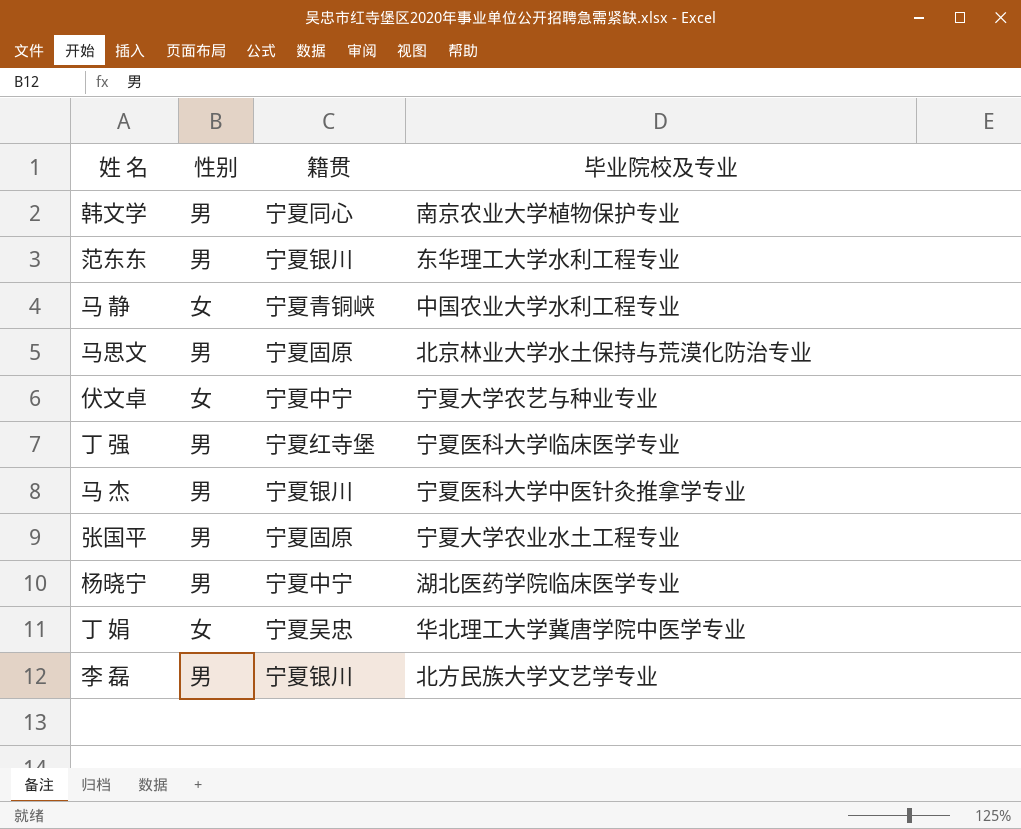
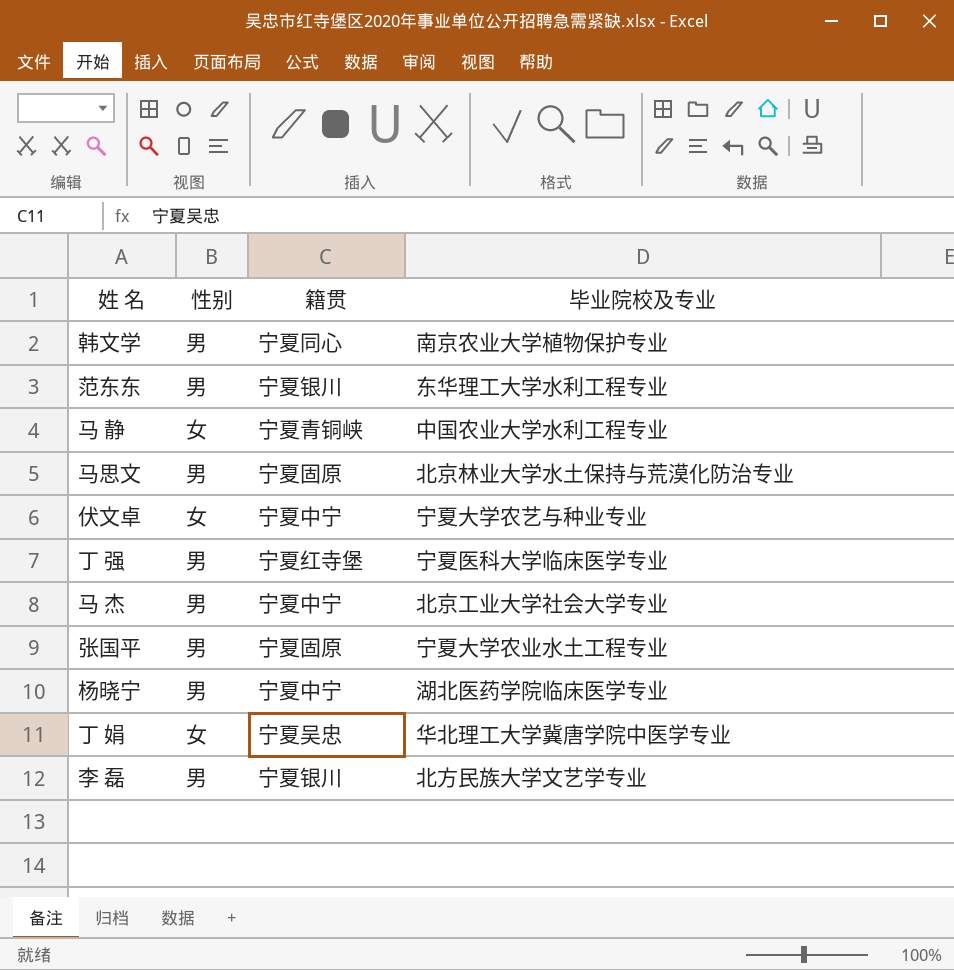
马 杰 | 籍贯: 宁夏银川 -> 宁夏中宁
马 杰 | 毕业院校及专业: 宁夏医科大学中医针灸推拿学专业 -> 北京工业大学社会大学专业

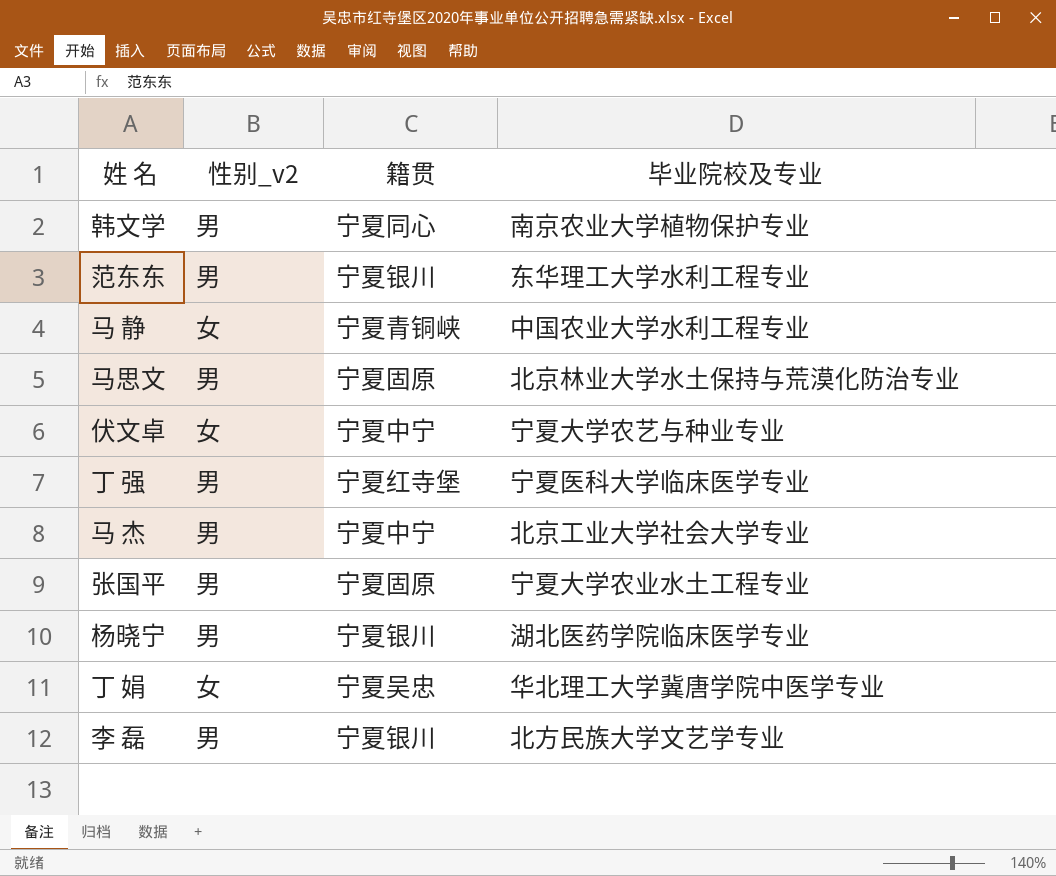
column name: 性别 -> 性别_v2
杨晓宁 | 籍贯: 宁夏中宁 -> 宁夏银川

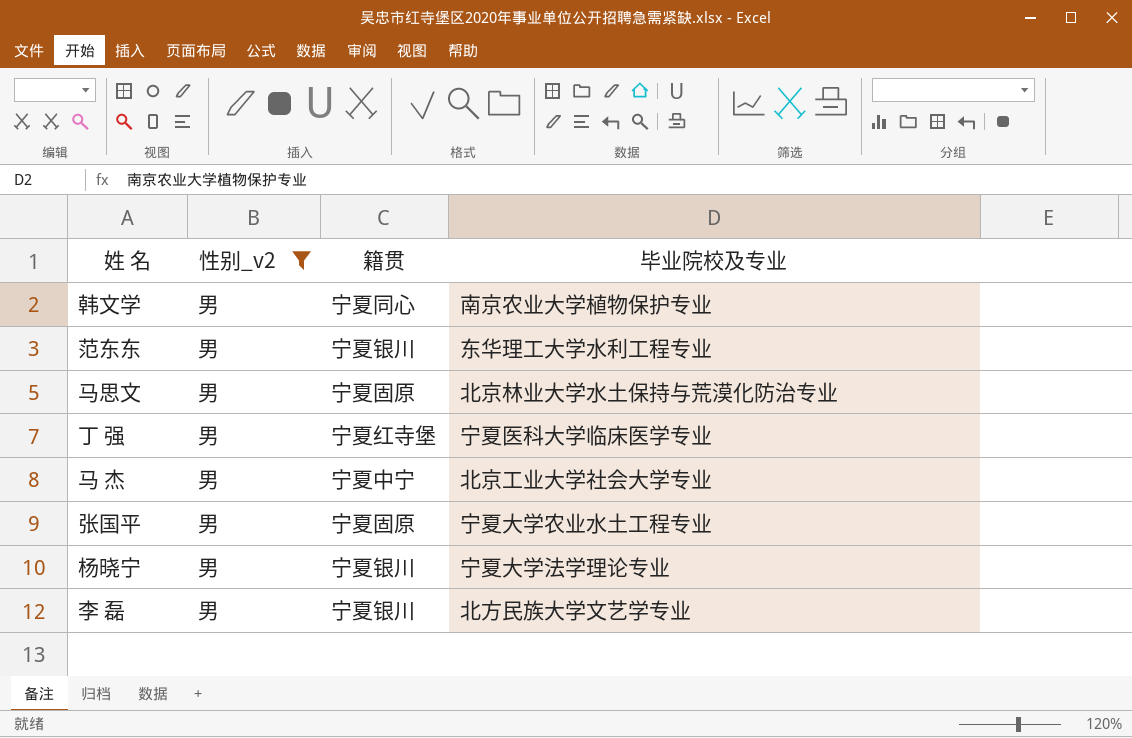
filter: none -> 性别_v2 = 男
杨晓宁 | 毕业院校及专业: 湖北医药学院临床医学专业 -> 宁夏大学法学理论专业

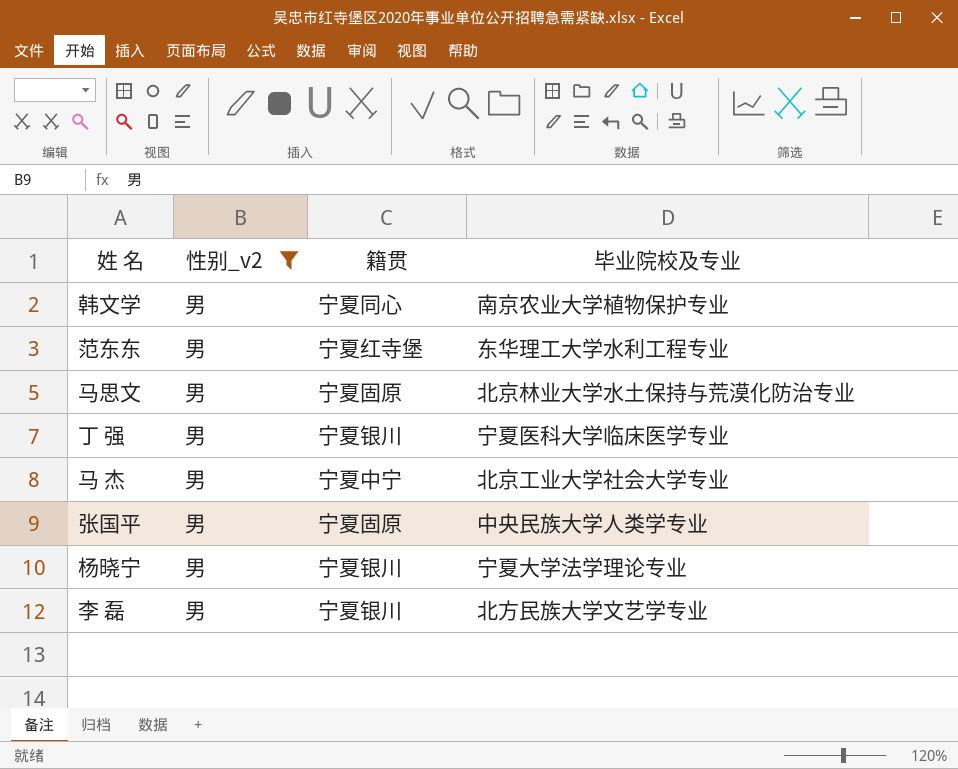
范东东 | 籍贯: 宁夏银川 -> 宁夏红寺堡
丁 强 | 籍贯: 宁夏红寺堡 -> 宁夏银川
张国平 | 毕业院校及专业: 宁夏大学农业水土工程专业 -> 中央民族大学人类学专业

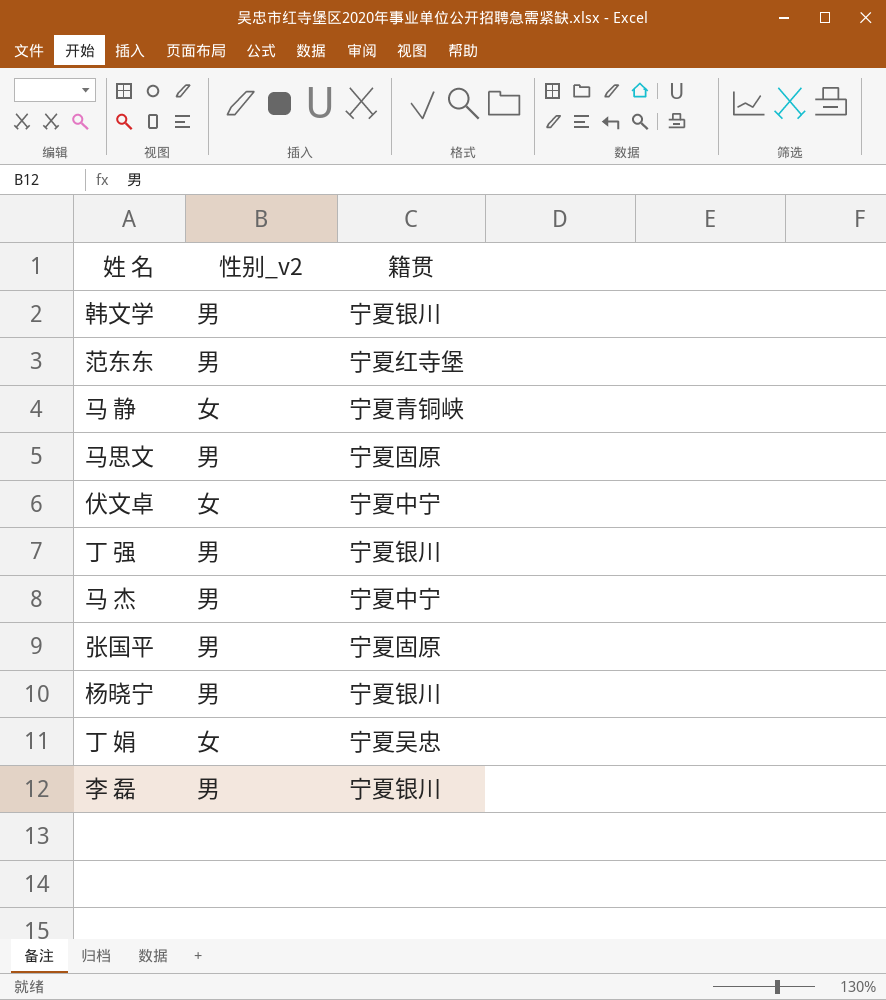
filter: 性别_v2 = 男 -> none
column 毕业院校及专业 | position: 4 -> none
韩文学 | 籍贯: 宁夏同心 -> 宁夏银川

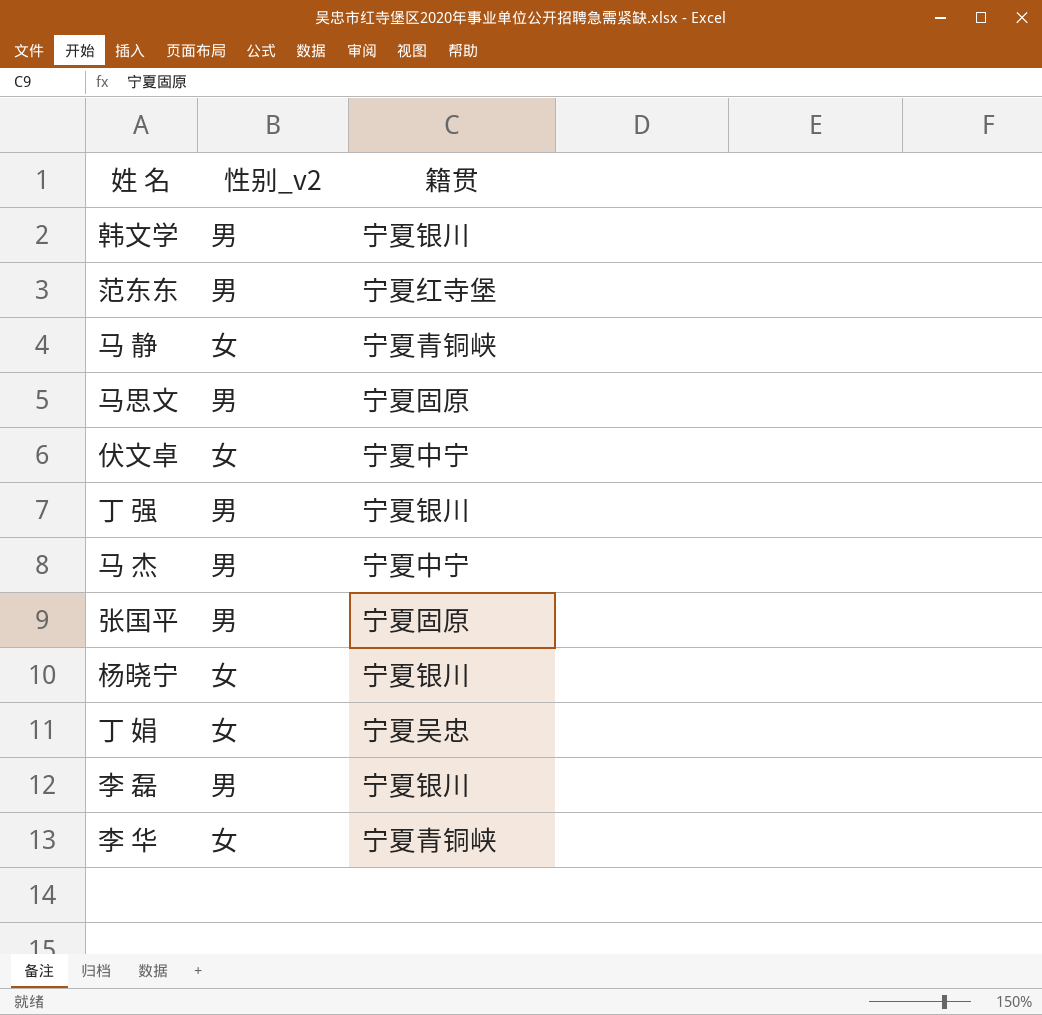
杨晓宁 | 性别_v2: 男 -> 女
row 李 华: none -> 女 | 宁夏青铜峡

